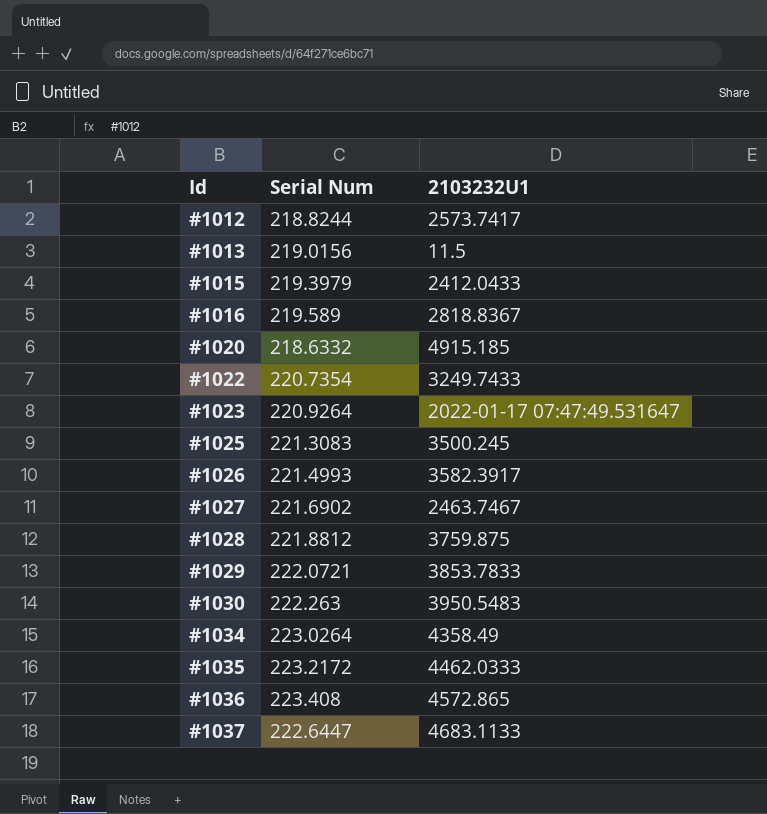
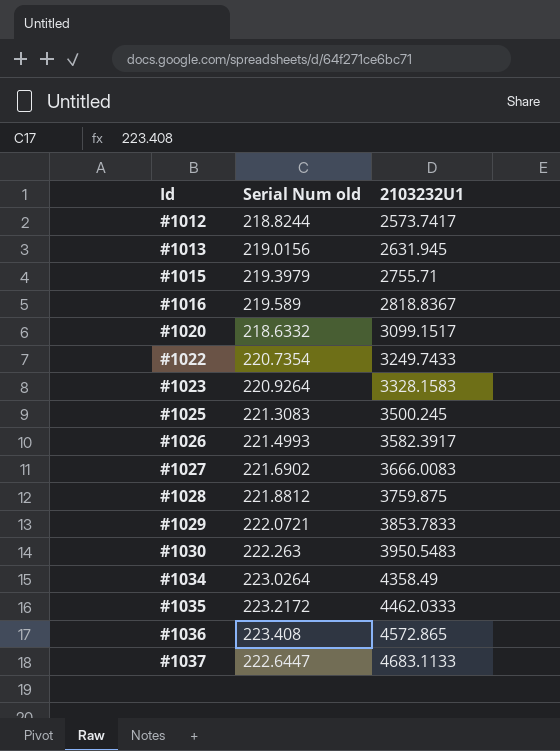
column name: Serial Num -> Serial Num old
#1013 | 2103232U1: 11.5 -> 2631.945
#1015 | 2103232U1: 2412.0433 -> 2755.71
#1020 | 2103232U1: 4915.185 -> 3099.1517
#1023 | 2103232U1: 2022-01-17 07:47:49.531647 -> 3328.1583
#1027 | 2103232U1: 2463.7467 -> 3666.0083

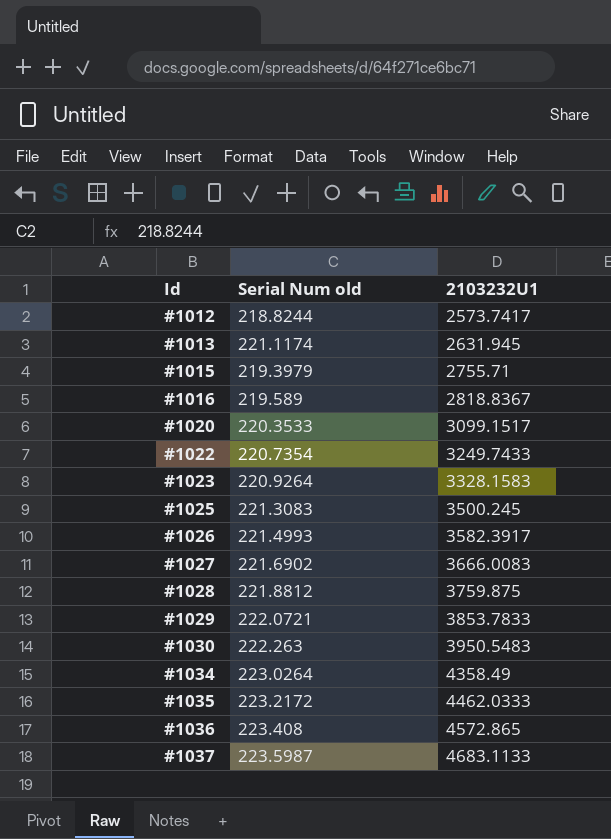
#1013 | Serial Num old: 219.0156 -> 221.1174
#1020 | Serial Num old: 218.6332 -> 220.3533
#1037 | Serial Num old: 222.6447 -> 223.5987

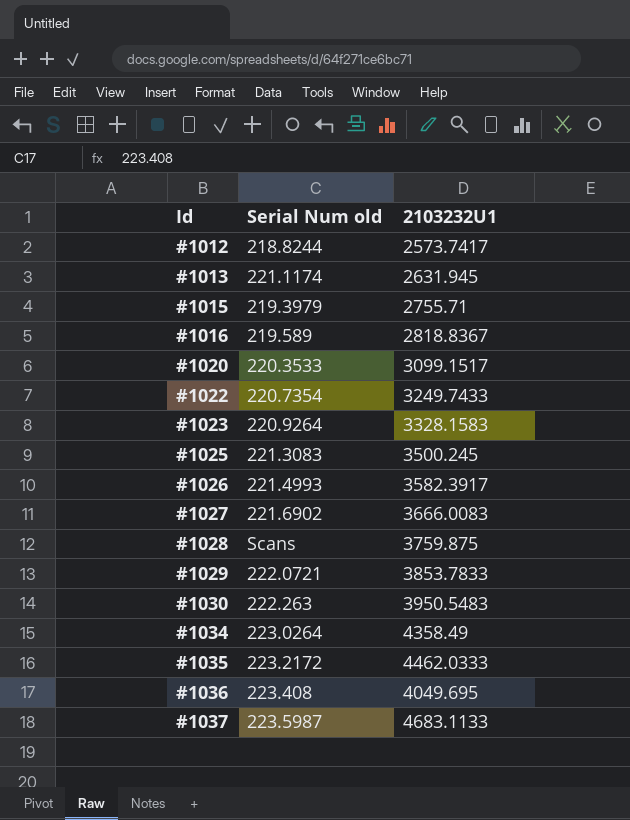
#1028 | Serial Num old: 221.8812 -> Scans
#1036 | 2103232U1: 4572.865 -> 4049.695

